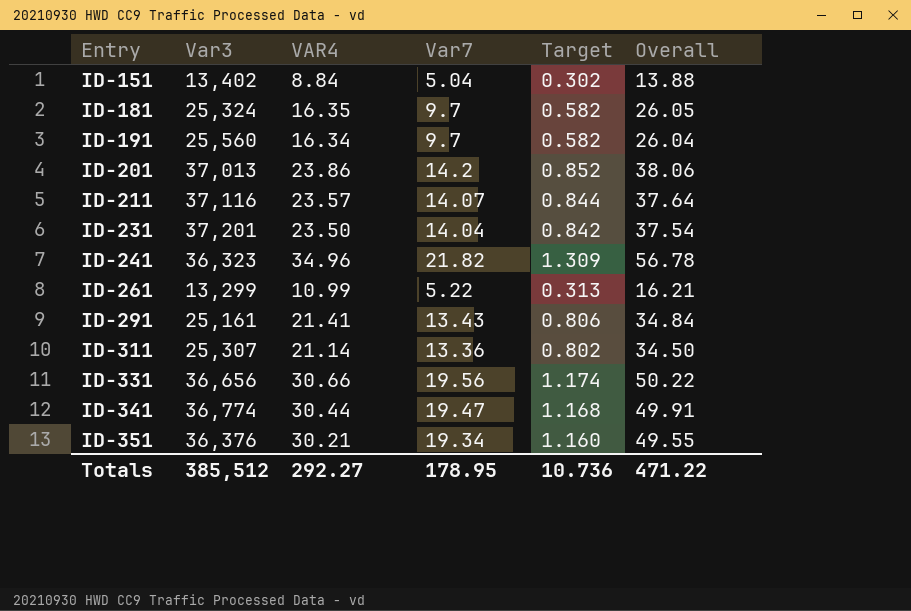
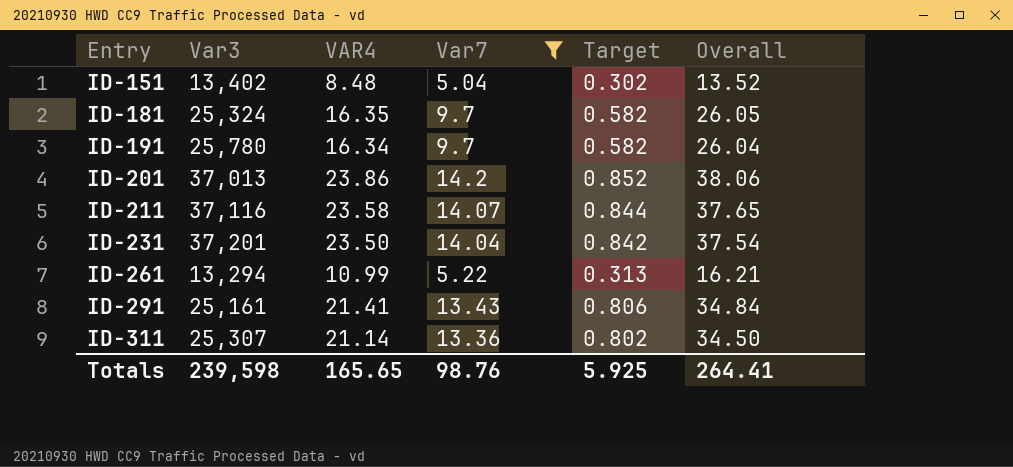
filter: none -> Var7 <= 14.2
ID-151 | VAR4: 8.84 -> 8.48
ID-151 | Overall: 13.88 -> 13.52
ID-191 | Var3: 25,560 -> 25,780
ID-211 | VAR4: 23.57 -> 23.58
ID-211 | Overall: 37.64 -> 37.65
ID-261 | Var3: 13,299 -> 13,294
Totals | Var3: 385,512 -> 239,598
Totals | VAR4: 292.27 -> 165.65
Totals | Var7: 178.95 -> 98.76
Totals | Target: 10.736 -> 5.925
Totals | Overall: 471.22 -> 264.41

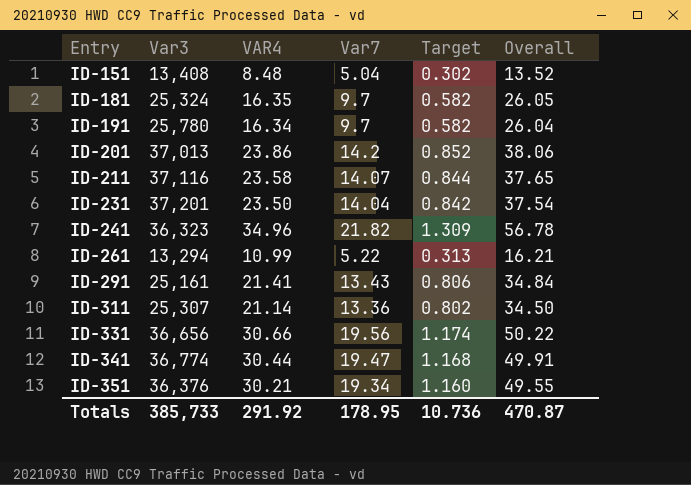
filter: Var7 <= 14.2 -> none
ID-151 | Var3: 13,402 -> 13,408
Totals | Var3: 239,598 -> 385,733
Totals | VAR4: 165.65 -> 291.92
Totals | Var7: 98.76 -> 178.95
Totals | Target: 5.925 -> 10.736
Totals | Overall: 264.41 -> 470.87

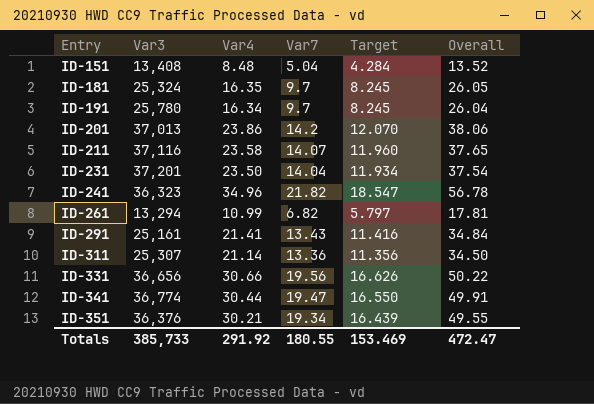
column name: VAR4 -> Var4
column Target | formula: [Var7] * 0.06 -> [Var7] * 0.85
ID-261 | Var7: 5.22 -> 6.82
ID-261 | Overall: 16.21 -> 17.81
Totals | Var7: 178.95 -> 180.55
Totals | Target: 10.736 -> 153.469
Totals | Overall: 470.87 -> 472.47

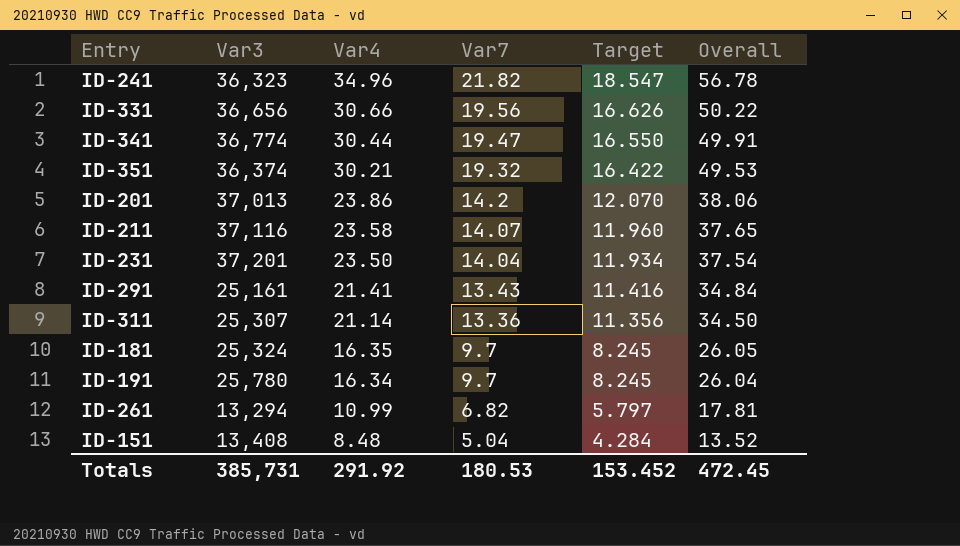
row order: Entry ascending -> Var4 descending
ID-351 | Var3: 36,376 -> 36,374
ID-351 | Var7: 19.34 -> 19.32
ID-351 | Target: 16.439 -> 16.422
ID-351 | Overall: 49.55 -> 49.53
Totals | Var3: 385,733 -> 385,731
Totals | Var7: 180.55 -> 180.53
Totals | Target: 153.469 -> 153.452
Totals | Overall: 472.47 -> 472.45

